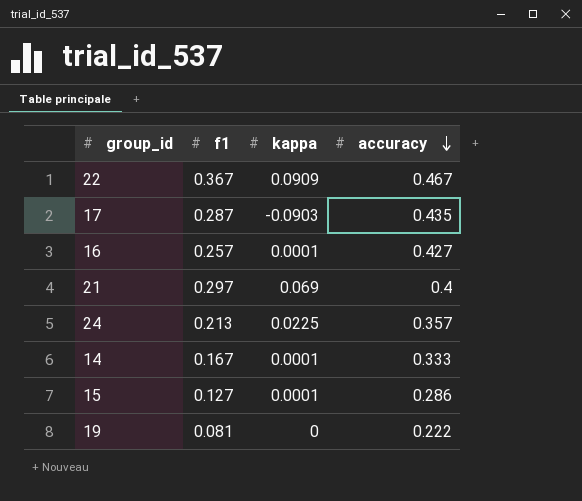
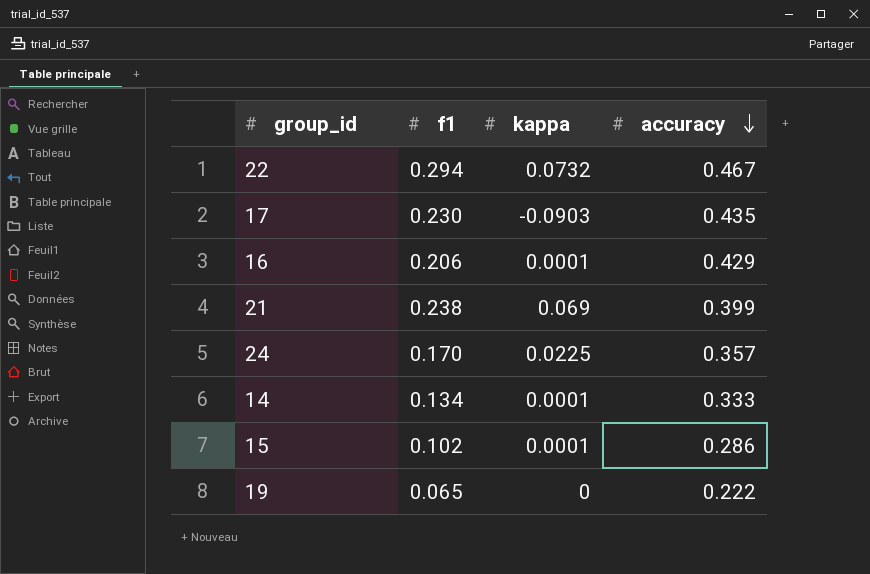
22 | f1: 0.367 -> 0.294
22 | kappa: 0.0909 -> 0.0732
17 | f1: 0.287 -> 0.230
16 | f1: 0.257 -> 0.206
16 | accuracy: 0.427 -> 0.429
21 | f1: 0.297 -> 0.238
21 | accuracy: 0.4 -> 0.399
24 | f1: 0.213 -> 0.170
14 | f1: 0.167 -> 0.134
15 | f1: 0.127 -> 0.102
19 | f1: 0.081 -> 0.065

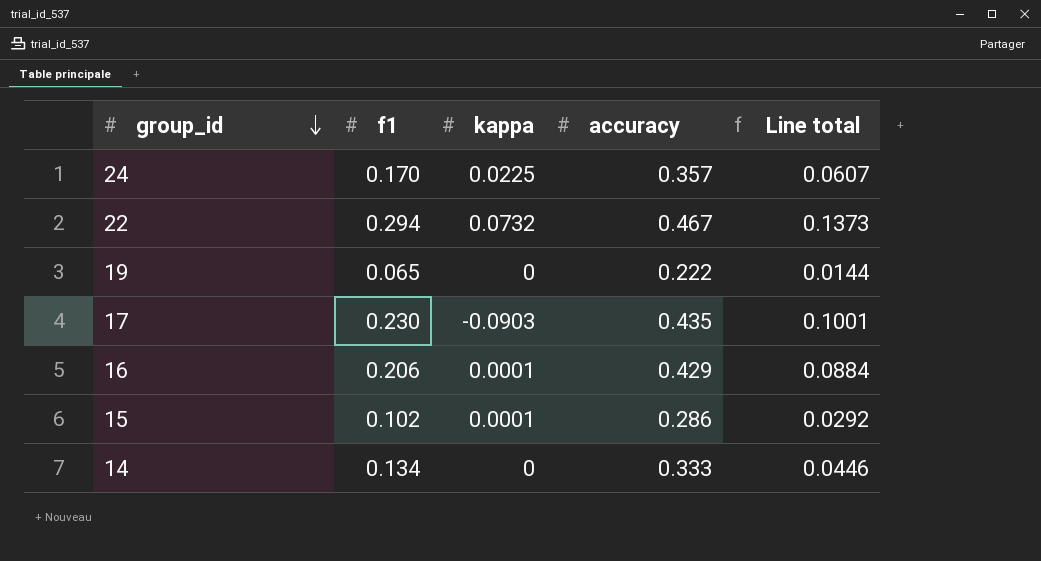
row order: accuracy descending -> group_id descending
column Line total | formula: none -> [f1] * [accuracy]
row 21: 0.238 | 0.069 | 0.399 -> none
14 | kappa: 0.0001 -> 0

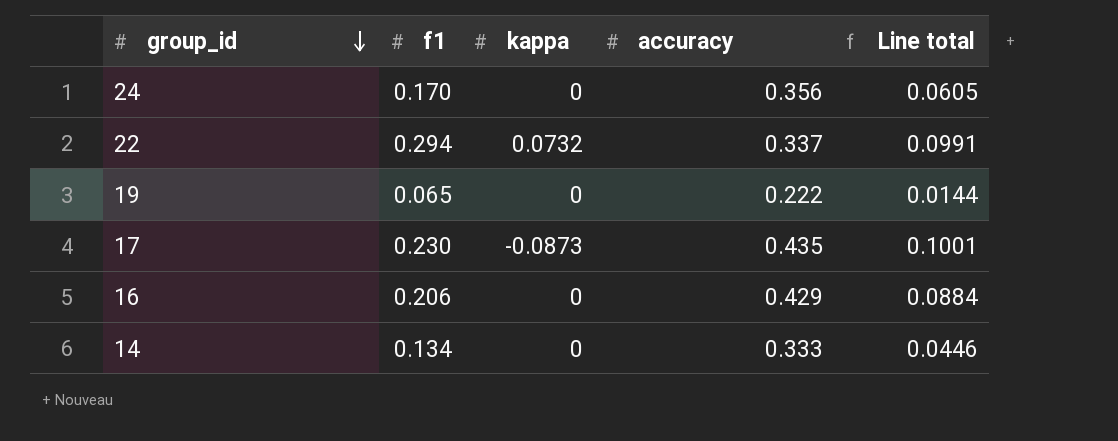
row 15: 0.102 | 0.0001 | 0.286 | 0.0292 -> none
24 | kappa: 0.0225 -> 0
24 | accuracy: 0.357 -> 0.356
24 | Line total: 0.0607 -> 0.0605
22 | accuracy: 0.467 -> 0.337
22 | Line total: 0.1373 -> 0.0991
17 | kappa: -0.0903 -> -0.0873
16 | kappa: 0.0001 -> 0

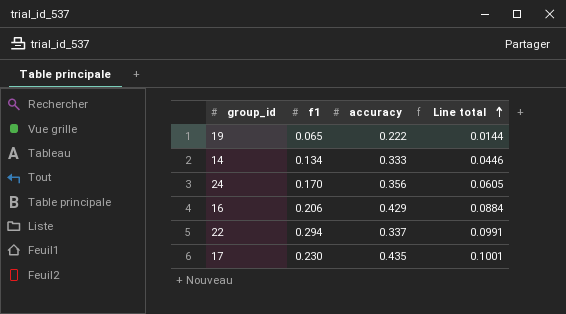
row order: group_id descending -> Line total ascending
column kappa | position: 3 -> none

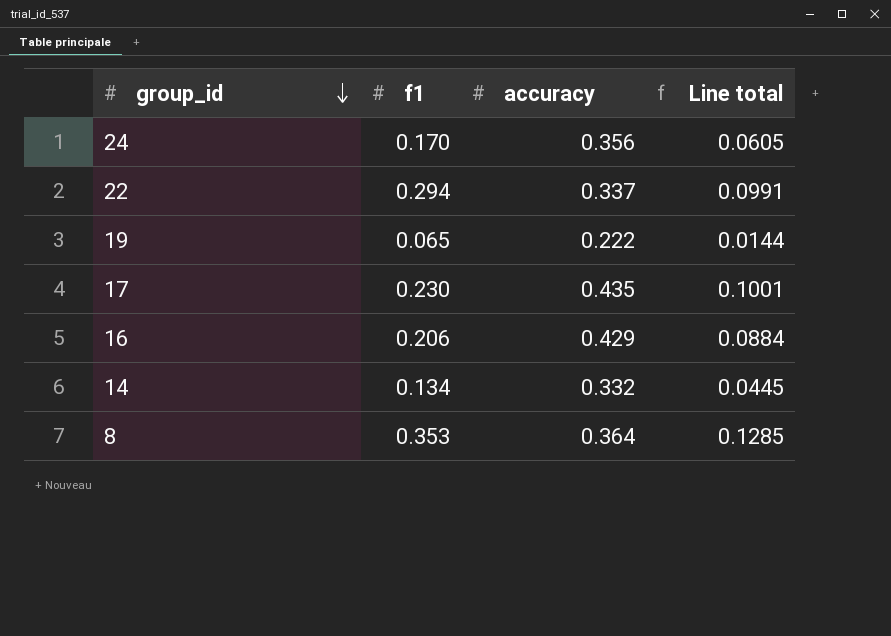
row order: Line total ascending -> group_id descending
14 | accuracy: 0.333 -> 0.332
14 | Line total: 0.0446 -> 0.0445
row 8: none -> 0.353 | 0.364 | 0.1285

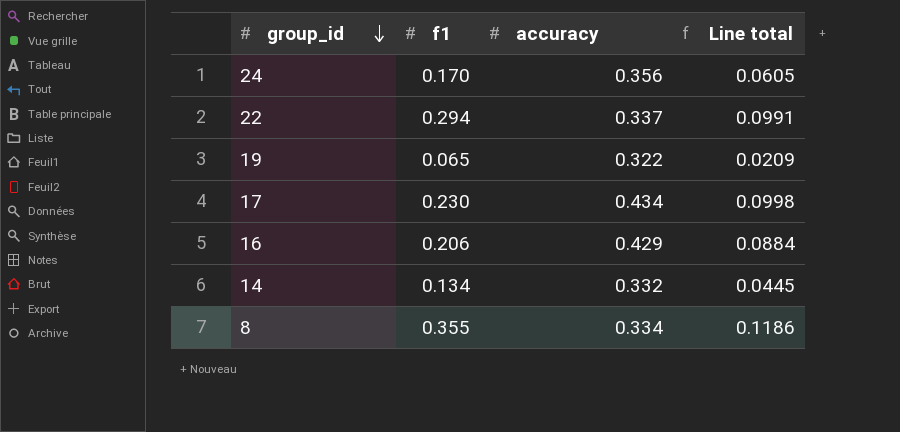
19 | accuracy: 0.222 -> 0.322
19 | Line total: 0.0144 -> 0.0209
17 | accuracy: 0.435 -> 0.434
17 | Line total: 0.1001 -> 0.0998
8 | f1: 0.353 -> 0.355
8 | accuracy: 0.364 -> 0.334
8 | Line total: 0.1285 -> 0.1186

